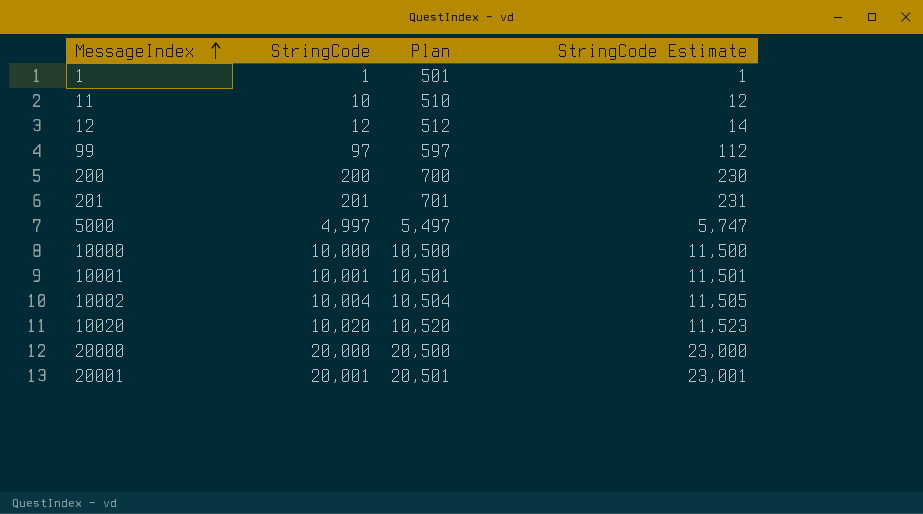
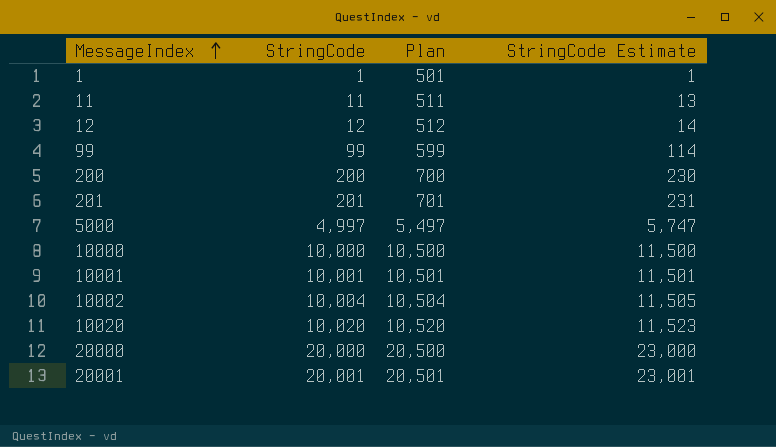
11 | StringCode: 10 -> 11
11 | Plan: 510 -> 511
11 | StringCode Estimate: 12 -> 13
99 | StringCode: 97 -> 99
99 | Plan: 597 -> 599
99 | StringCode Estimate: 112 -> 114

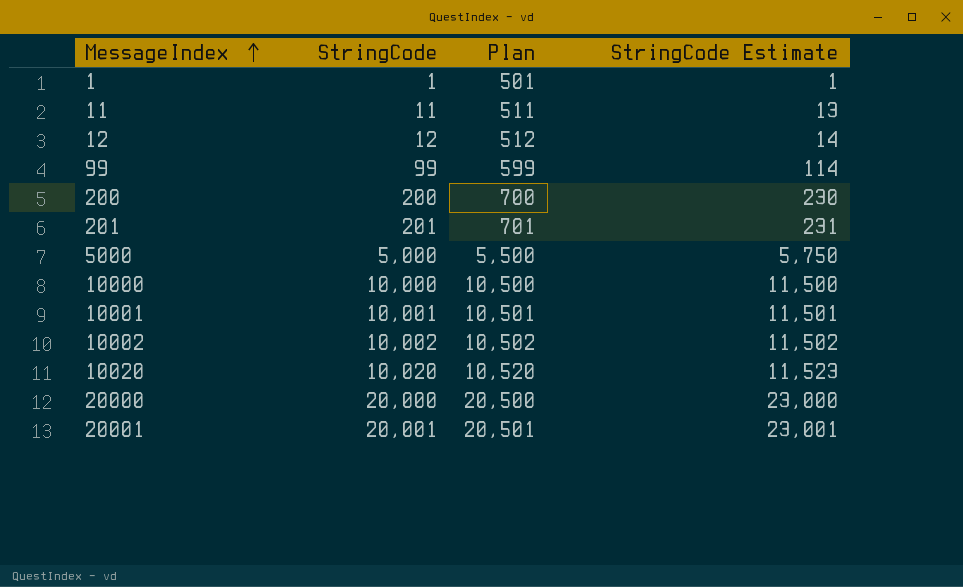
5000 | StringCode: 4,997 -> 5,000
5000 | Plan: 5,497 -> 5,500
5000 | StringCode Estimate: 5,747 -> 5,750
10002 | StringCode: 10,004 -> 10,002
10002 | Plan: 10,504 -> 10,502
10002 | StringCode Estimate: 11,505 -> 11,502

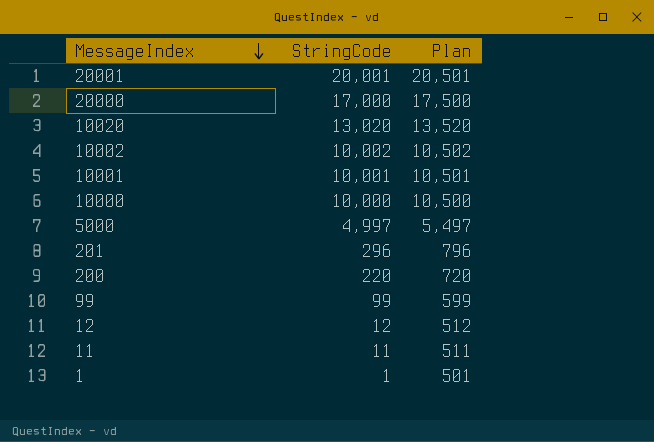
row order: MessageIndex ascending -> MessageIndex descending
column StringCode Estimate | formula: [StringCode] * 1.15 -> none
20000 | StringCode: 20,000 -> 17,000
20000 | Plan: 20,500 -> 17,500
10020 | StringCode: 10,020 -> 13,020
10020 | Plan: 10,520 -> 13,520
5000 | StringCode: 5,000 -> 4,997
5000 | Plan: 5,500 -> 5,497
201 | StringCode: 201 -> 296
201 | Plan: 701 -> 796
200 | StringCode: 200 -> 220
200 | Plan: 700 -> 720

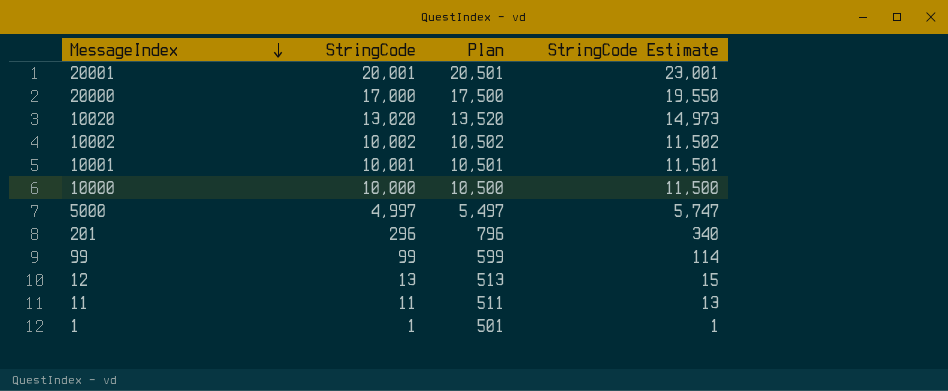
column StringCode Estimate | formula: none -> [StringCode] * 1.15
row 200: 220 | 720 -> none
12 | StringCode: 12 -> 13
12 | Plan: 512 -> 513

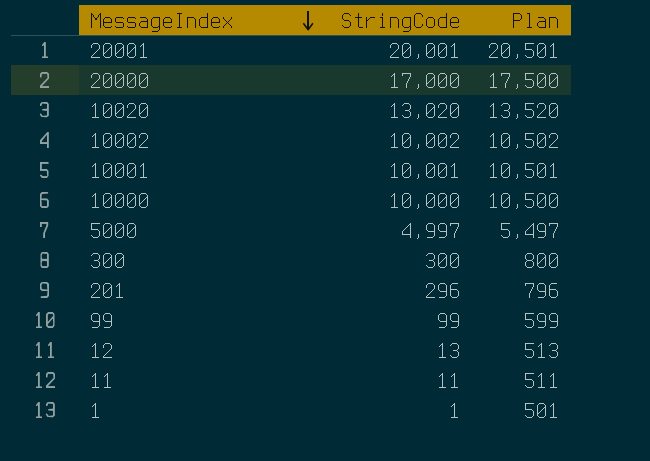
column StringCode Estimate | formula: [StringCode] * 1.15 -> none
row 300: none -> 300 | 800

